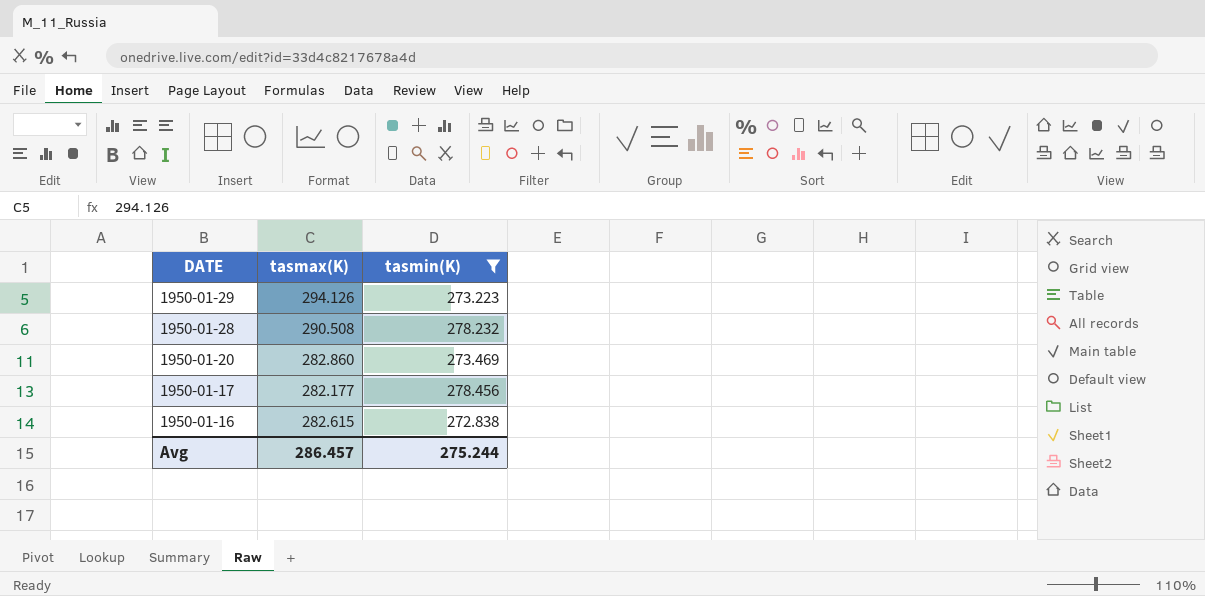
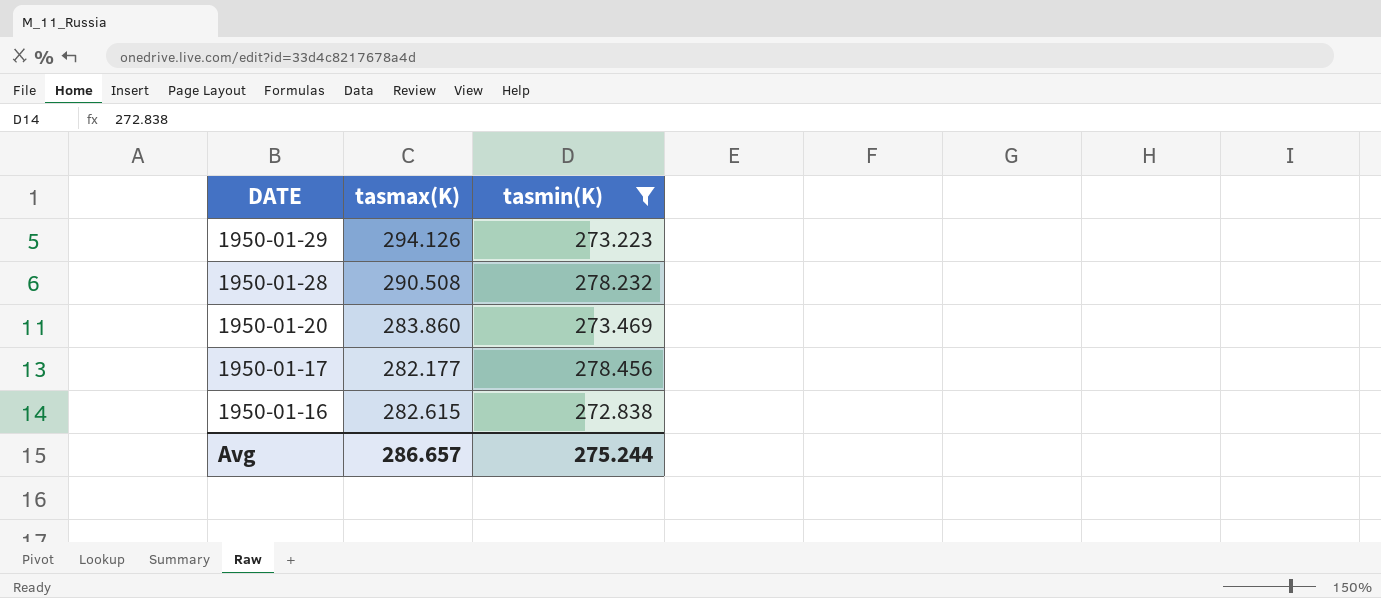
1950-01-20 | tasmax(K): 282.860 -> 283.860
Avg | tasmax(K): 286.457 -> 286.657

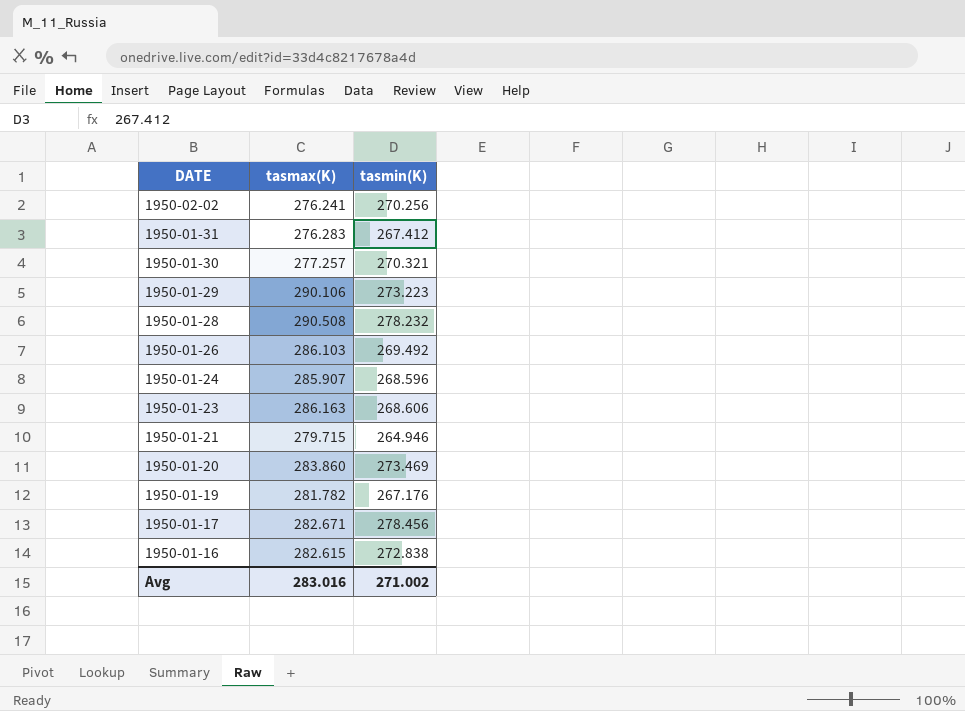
filter: tasmin(K) >= 272.838 -> none
1950-01-29 | tasmax(K): 294.126 -> 290.106
1950-01-17 | tasmax(K): 282.177 -> 282.671
Avg | tasmax(K): 286.657 -> 283.016
Avg | tasmin(K): 275.244 -> 271.002

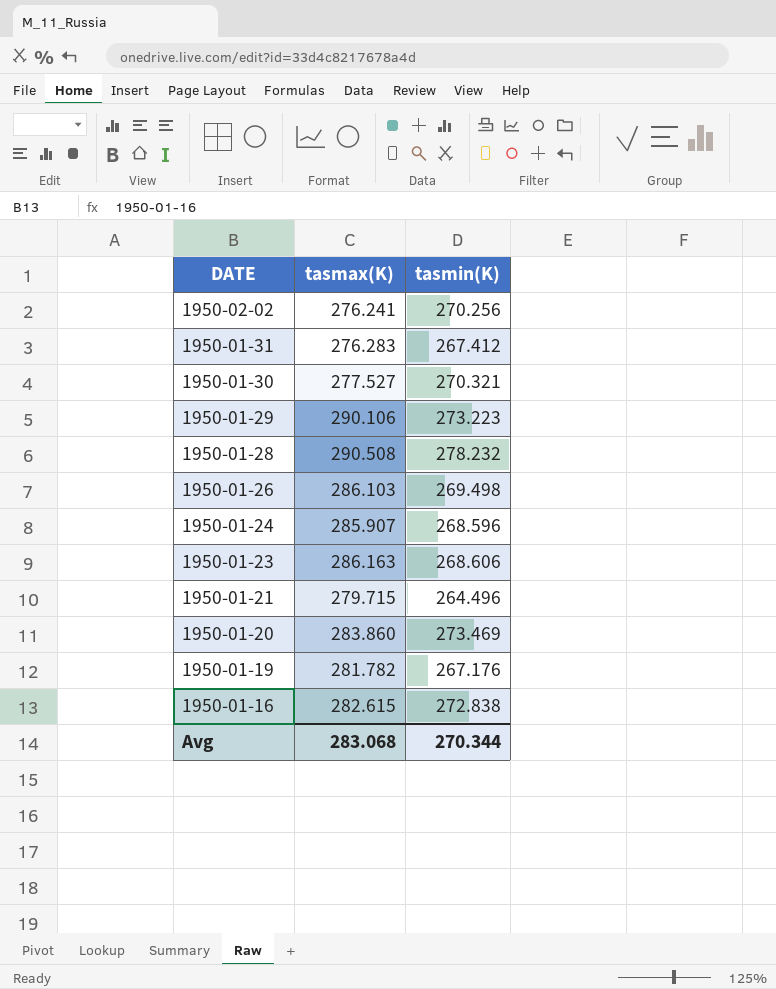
row 1950-01-17: 282.671 | 278.456 -> none
1950-01-30 | tasmax(K): 277.257 -> 277.527
1950-01-26 | tasmin(K): 269.492 -> 269.498
1950-01-21 | tasmin(K): 264.946 -> 264.496
Avg | tasmax(K): 283.016 -> 283.068
Avg | tasmin(K): 271.002 -> 270.344

